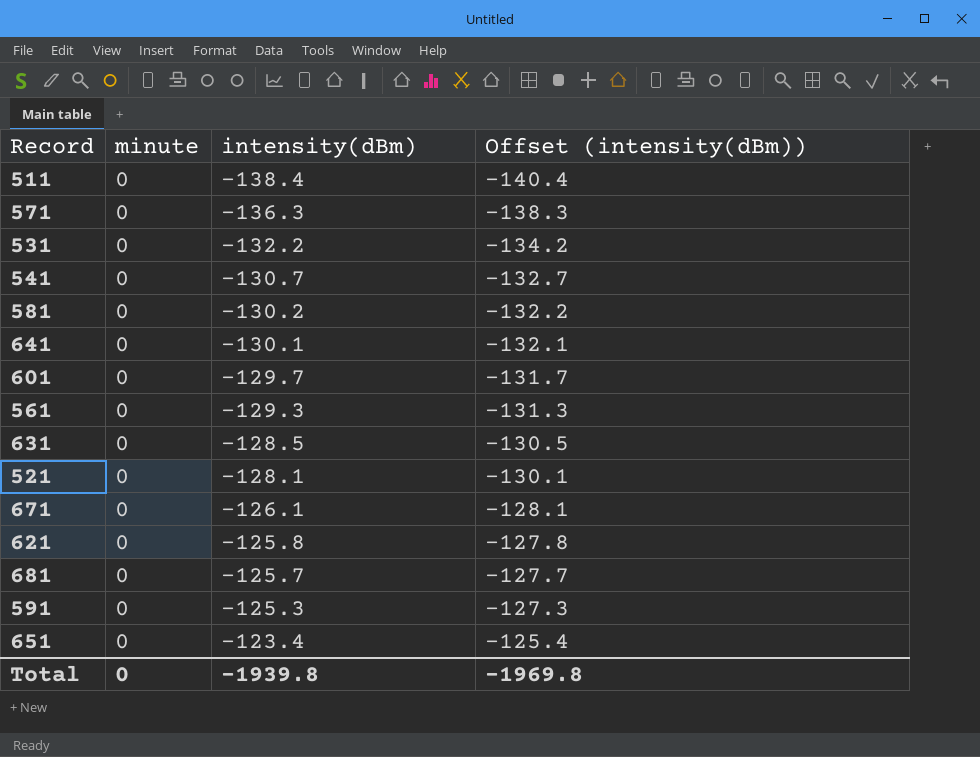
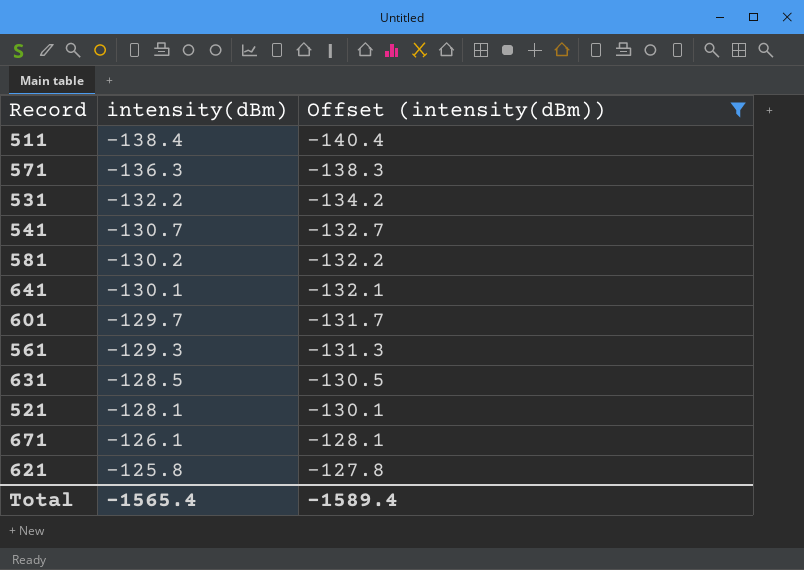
filter: none -> Offset (intensity(dBm)) <= -127.8
column minute | position: 2 -> none
Total | intensity(dBm): -1939.8 -> -1565.4
Total | Offset (intensity(dBm)): -1969.8 -> -1589.4

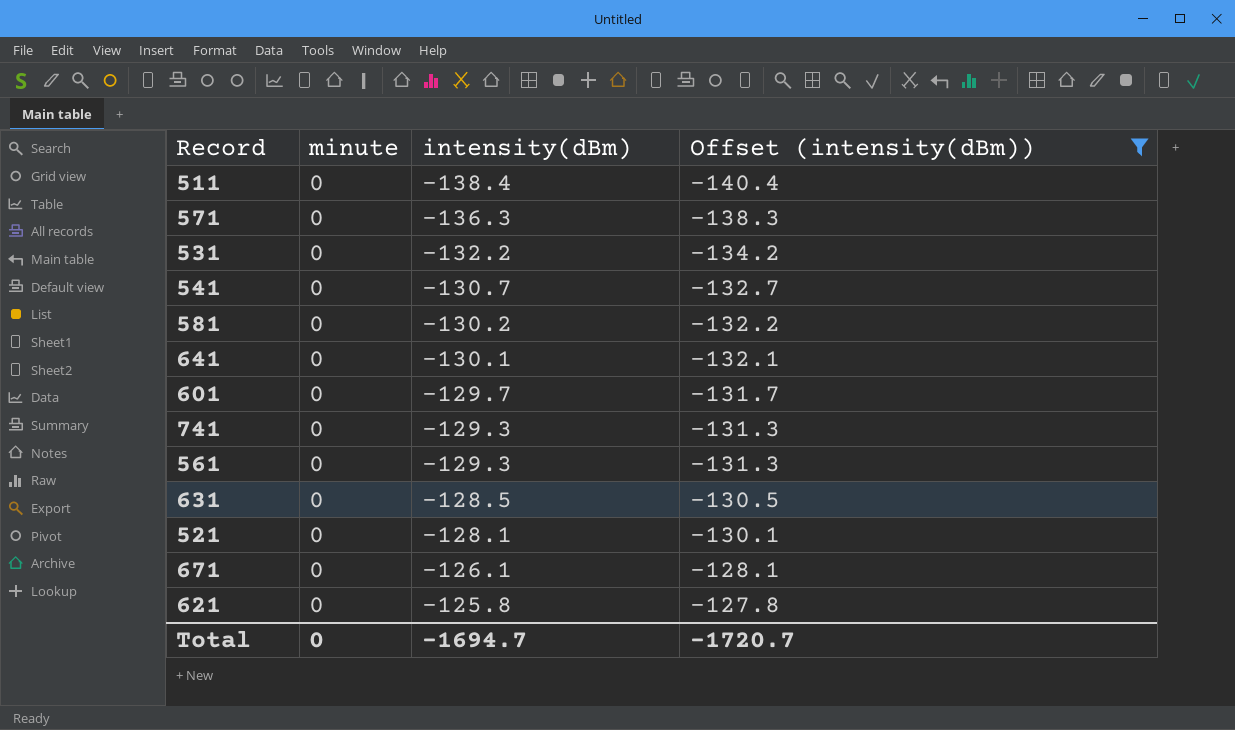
column minute | position: none -> 2
row 741: none -> 0 | -129.3 | -131.3
Total | intensity(dBm): -1565.4 -> -1694.7
Total | Offset (intensity(dBm)): -1589.4 -> -1720.7

